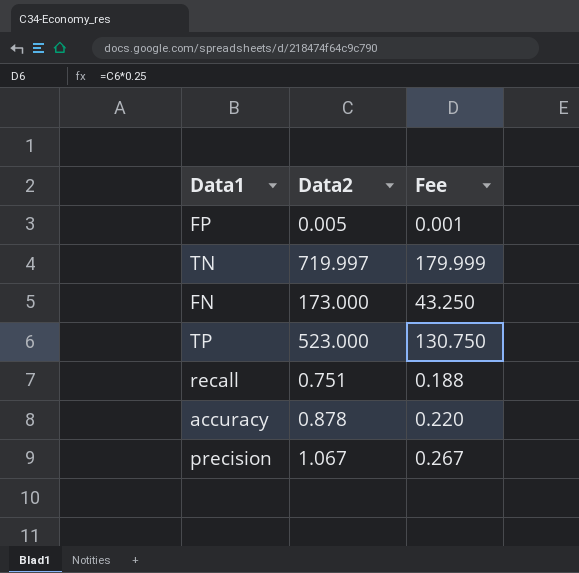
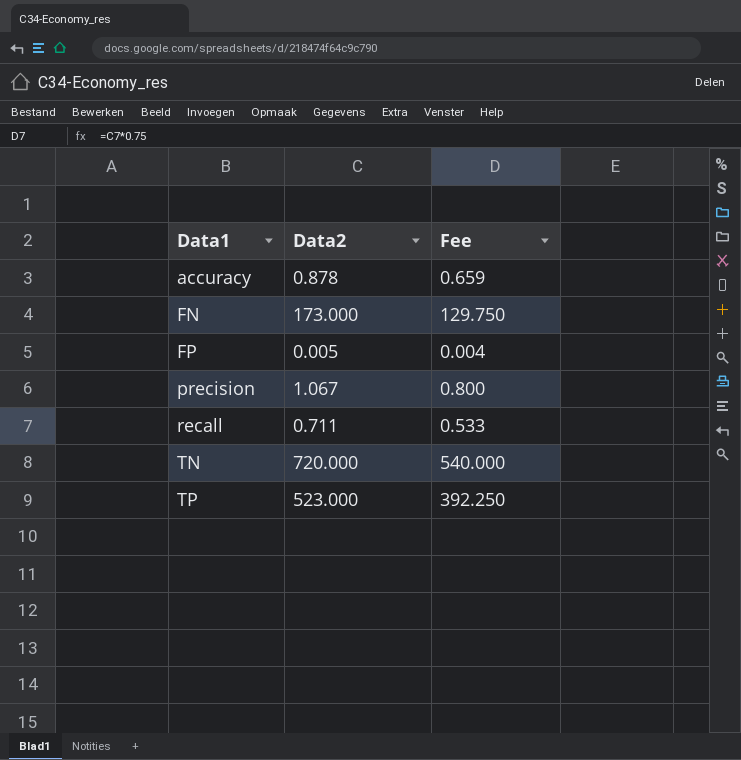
row order: none -> Data1 ascending
column Fee | formula: [Data2] * 0.25 -> [Data2] * 0.75
recall | Data2: 0.751 -> 0.711
TN | Data2: 719.997 -> 720.000

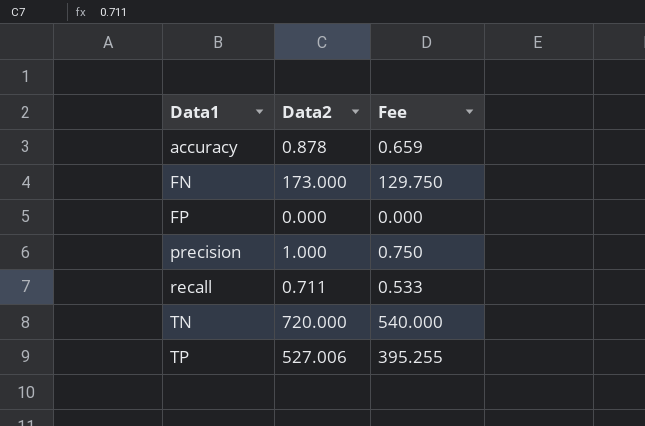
FP | Data2: 0.005 -> 0.000
FP | Fee: 0.004 -> 0.000
precision | Data2: 1.067 -> 1.000
precision | Fee: 0.800 -> 0.750
TP | Data2: 523.000 -> 527.006
TP | Fee: 392.250 -> 395.255

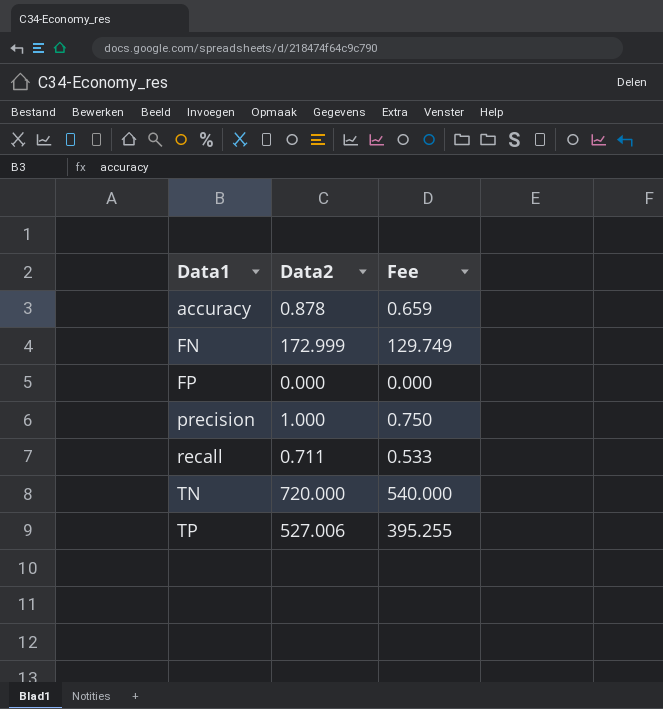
FN | Data2: 173.000 -> 172.999
FN | Fee: 129.750 -> 129.749

